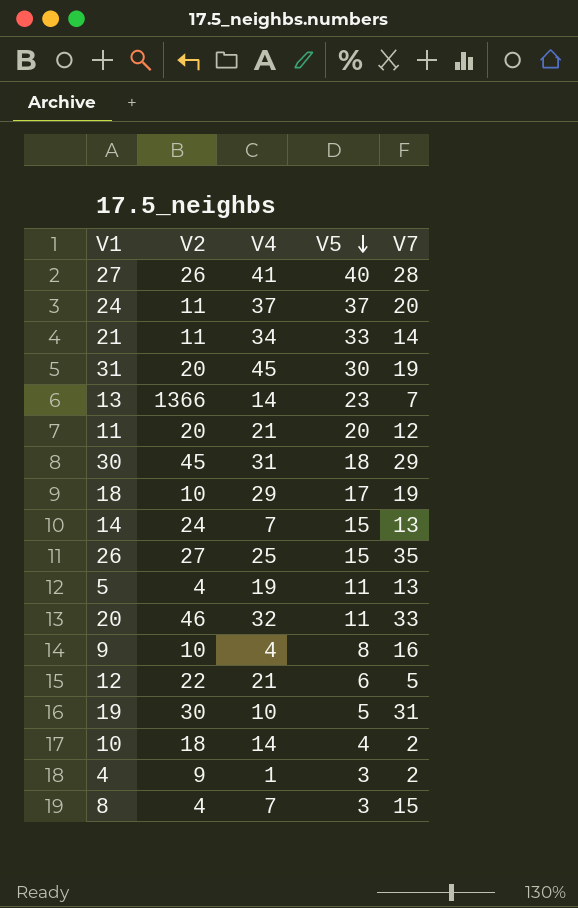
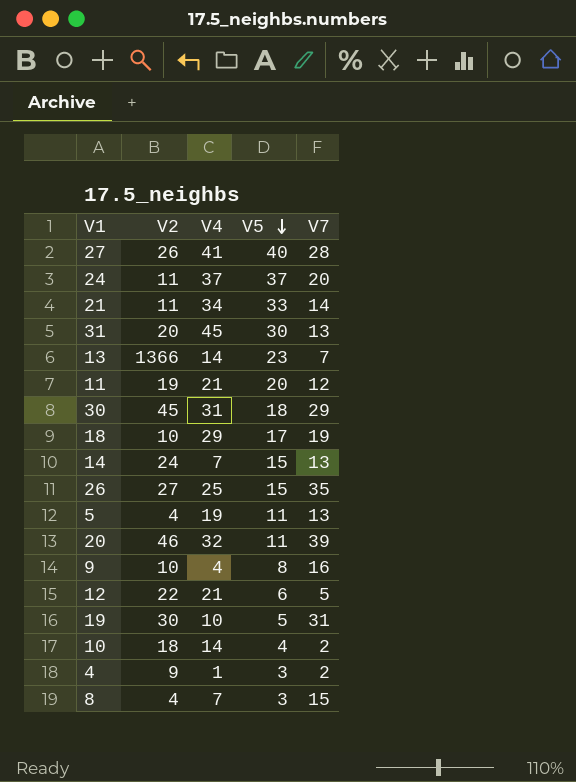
31 | V7: 19 -> 13
11 | V2: 20 -> 19
20 | V7: 33 -> 39

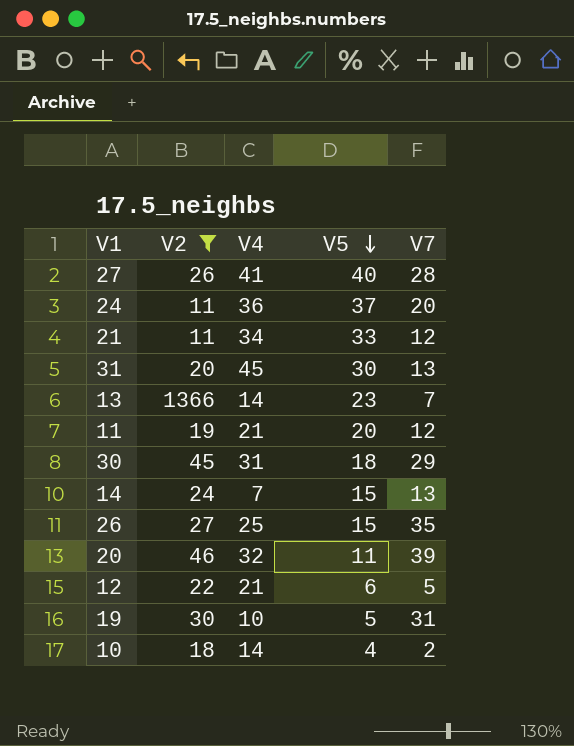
filter: none -> V2 >= 11
24 | V4: 37 -> 36
21 | V7: 14 -> 12

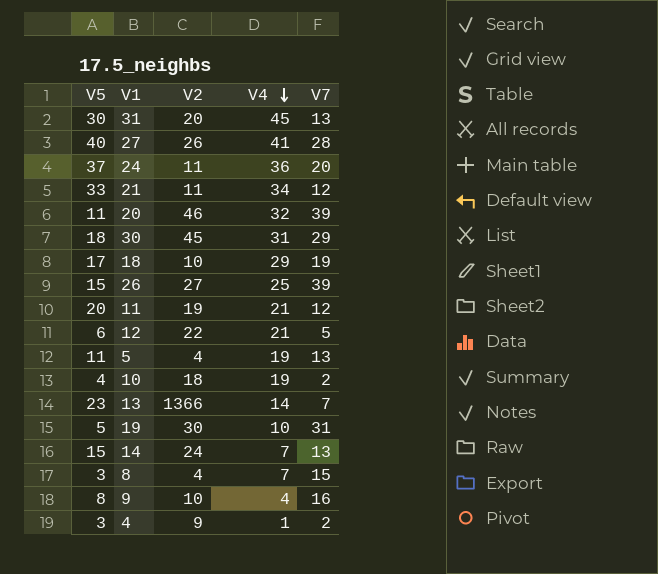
filter: V2 >= 11 -> none
row order: V5 descending -> V4 descending
column V5 | position: 4 -> 1
26 | V7: 35 -> 39
10 | V4: 14 -> 19

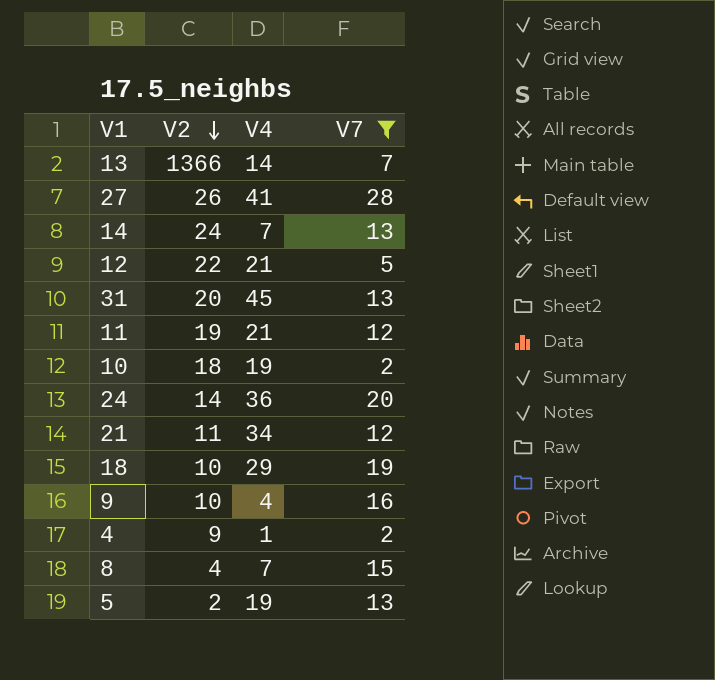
filter: none -> V7 <= 28
row order: V4 descending -> V2 descending
column V5 | position: 1 -> none
24 | V2: 11 -> 14
5 | V2: 4 -> 2

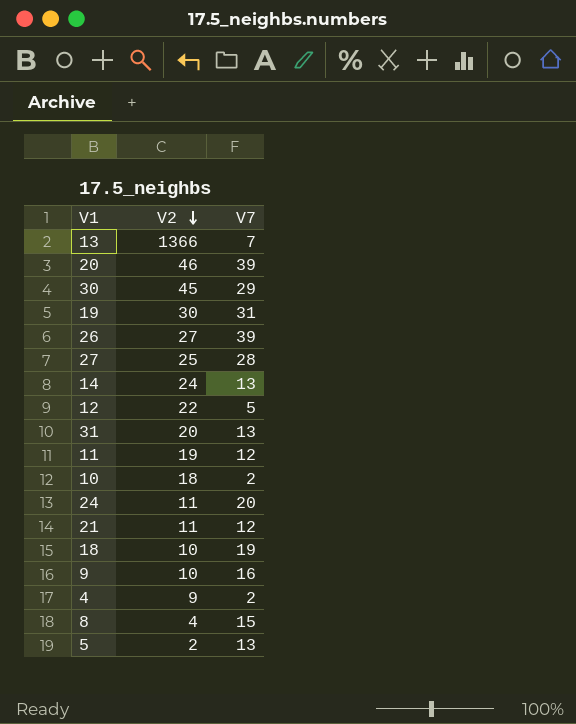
filter: V7 <= 28 -> none
column V4 | position: 3 -> none
27 | V2: 26 -> 25
24 | V2: 14 -> 11

